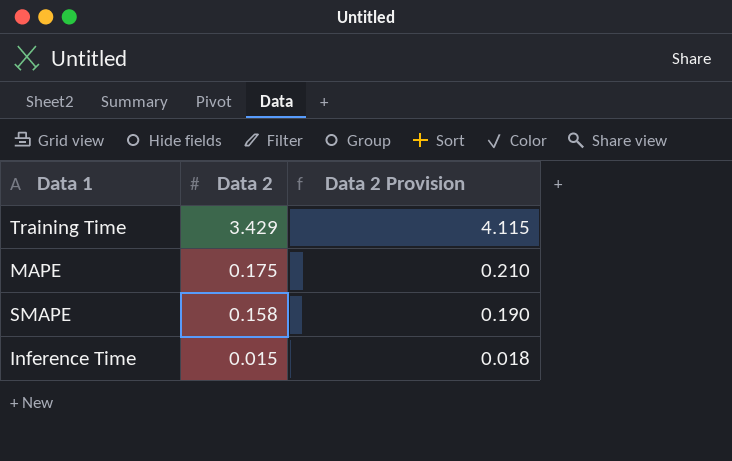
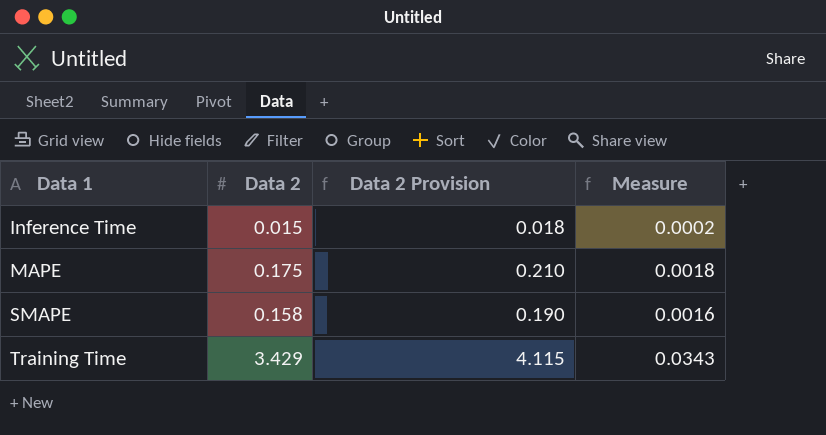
row order: Data 2 descending -> Data 1 ascending
column Measure | formula: none -> [Data 2] * 0.01

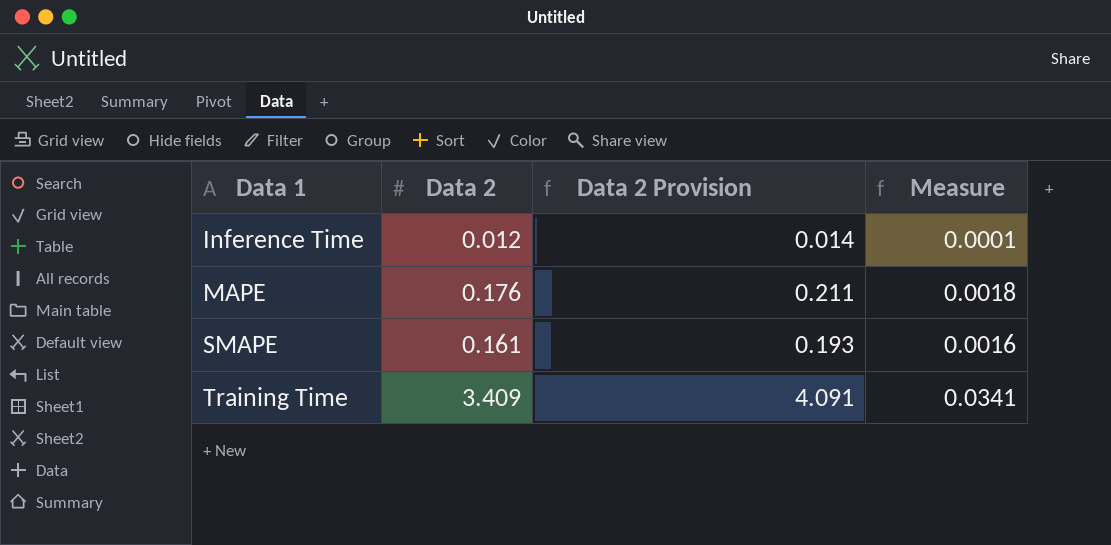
Inference Time | Data 2: 0.015 -> 0.012
Inference Time | Data 2 Provision: 0.018 -> 0.014
Inference Time | Measure: 0.0002 -> 0.0001
MAPE | Data 2: 0.175 -> 0.176
MAPE | Data 2 Provision: 0.210 -> 0.211
SMAPE | Data 2: 0.158 -> 0.161
SMAPE | Data 2 Provision: 0.190 -> 0.193
Training Time | Data 2: 3.429 -> 3.409
Training Time | Data 2 Provision: 4.115 -> 4.091
Training Time | Measure: 0.0343 -> 0.0341

